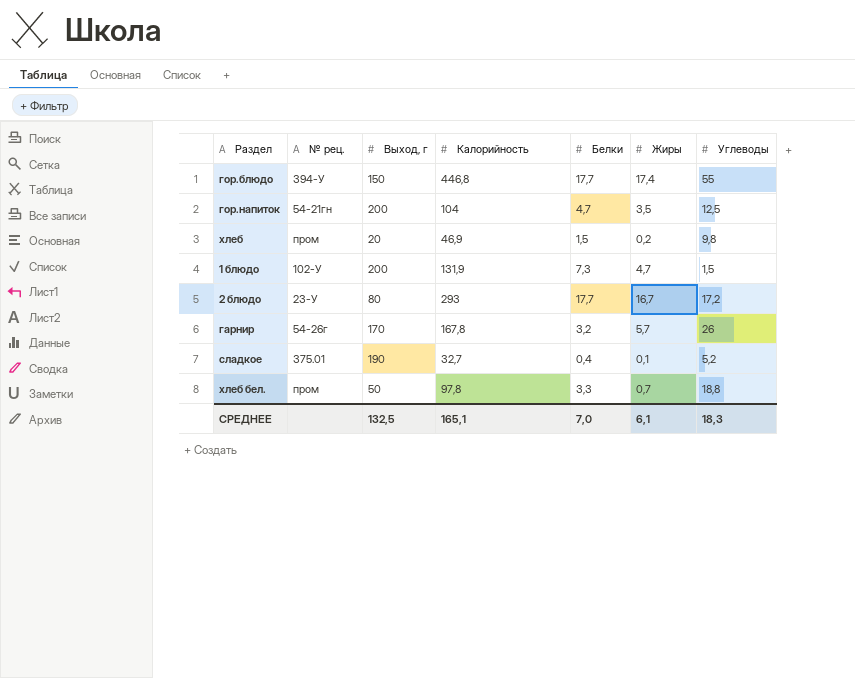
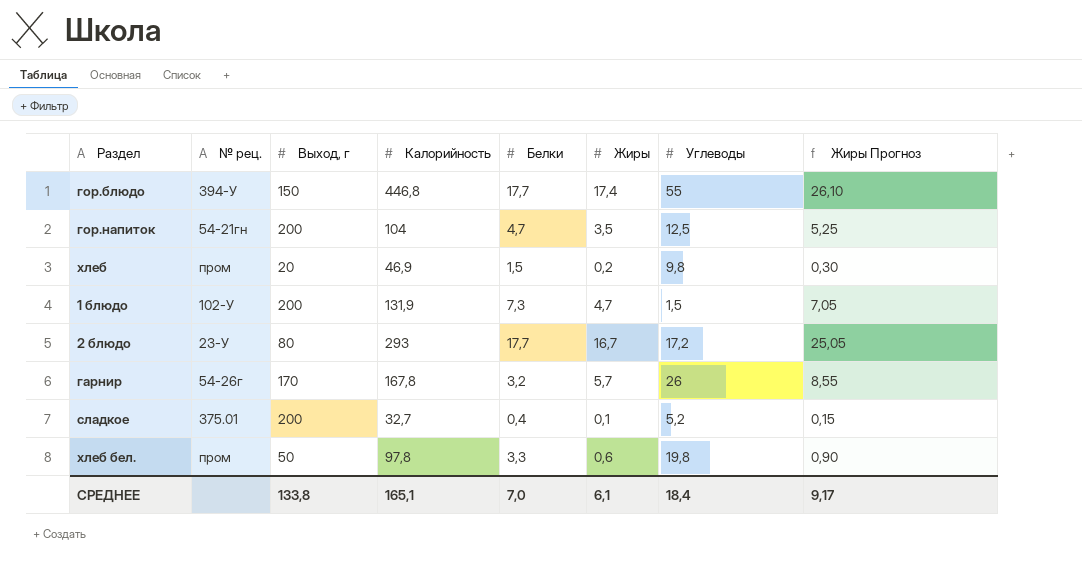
column Жиры Прогноз | formula: none -> [Жиры] * 1,5
сладкое | Выход, г: 190 -> 200
хлеб бел. | Жиры: 0,7 -> 0,6
хлеб бел. | Углеводы: 18,8 -> 19,8
СРЕДНЕЕ | Выход, г: 132,5 -> 133,8
СРЕДНЕЕ | Углеводы: 18,3 -> 18,4

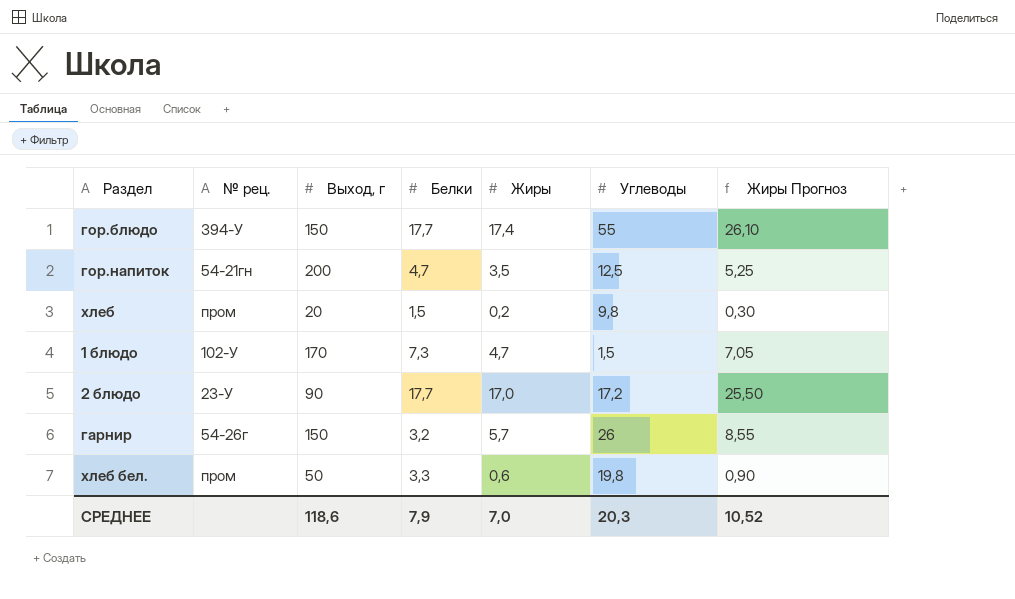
column Калорийность | position: 4 -> none
row сладкое: 375.01 | 200 | 32,7 | 0,4 | 0,1 | 5,2 | 0,15 -> none
1 блюдо | Выход, г: 200 -> 170
2 блюдо | Выход, г: 80 -> 90
2 блюдо | Жиры: 16,7 -> 17,0
2 блюдо | Жиры Прогноз: 25,05 -> 25,50
гарнир | Выход, г: 170 -> 150
СРЕДНЕЕ | Выход, г: 133,8 -> 118,6
СРЕДНЕЕ | Белки: 7,0 -> 7,9
СРЕДНЕЕ | Жиры: 6,1 -> 7,0
СРЕДНЕЕ | Углеводы: 18,4 -> 20,3
СРЕДНЕЕ | Жиры Прогноз: 9,17 -> 10,52

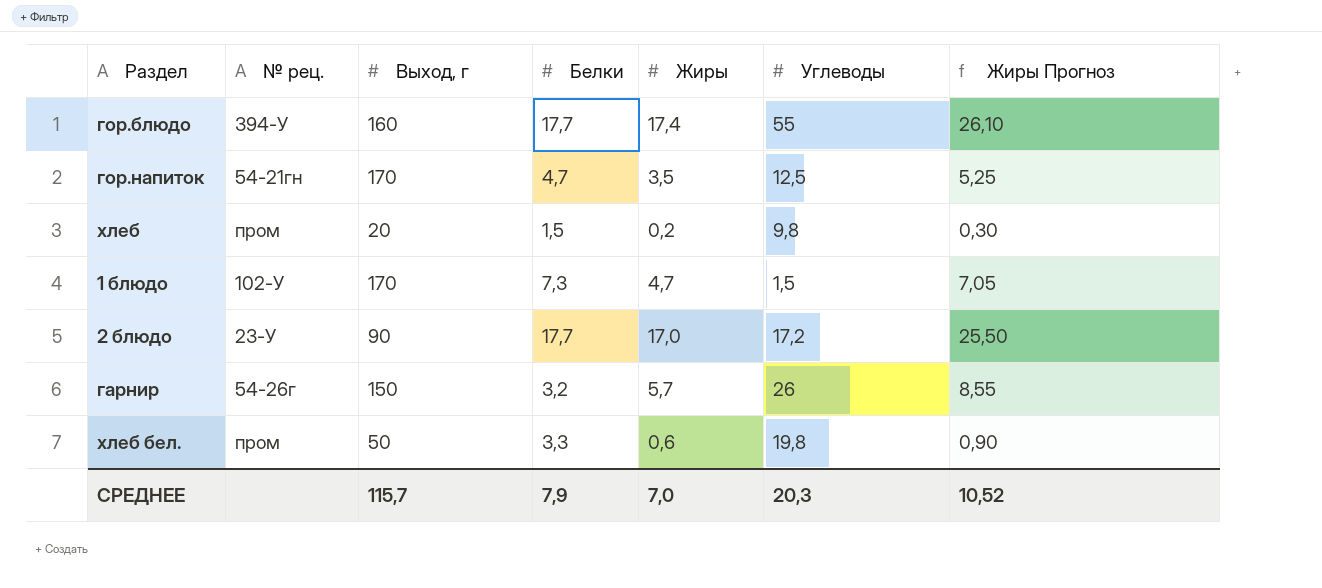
гор.блюдо | Выход, г: 150 -> 160
гор.напиток | Выход, г: 200 -> 170
СРЕДНЕЕ | Выход, г: 118,6 -> 115,7

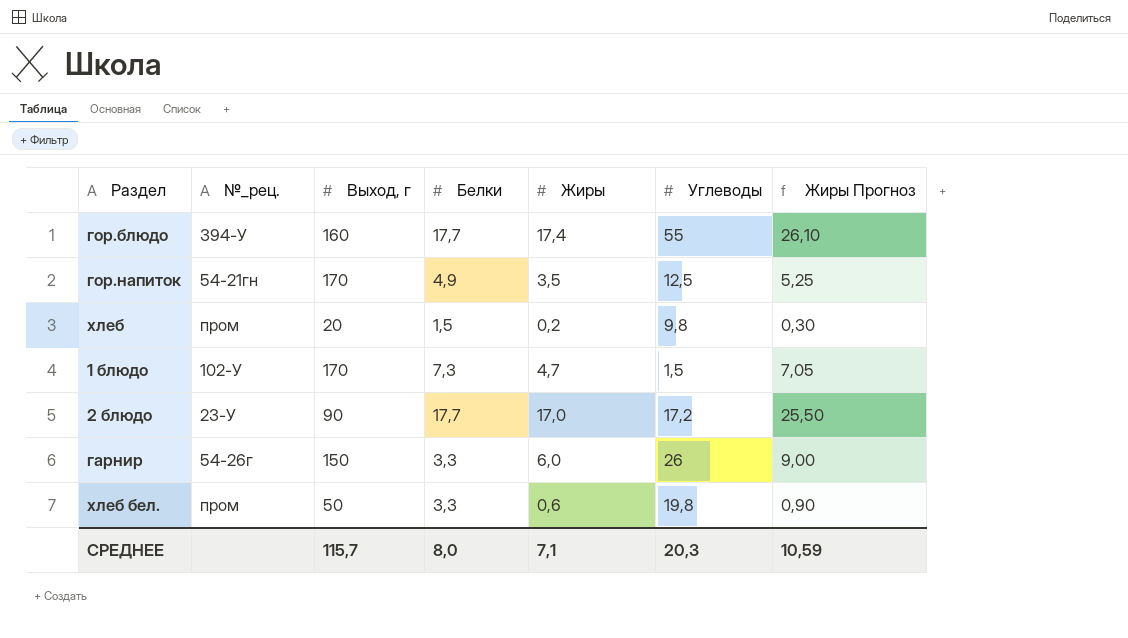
column name: № рец. -> №_рец.
гор.напиток | Белки: 4,7 -> 4,9
гарнир | Белки: 3,2 -> 3,3
гарнир | Жиры: 5,7 -> 6,0
гарнир | Жиры Прогноз: 8,55 -> 9,00
СРЕДНЕЕ | Белки: 7,9 -> 8,0
СРЕДНЕЕ | Жиры: 7,0 -> 7,1
СРЕДНЕЕ | Жиры Прогноз: 10,52 -> 10,59

